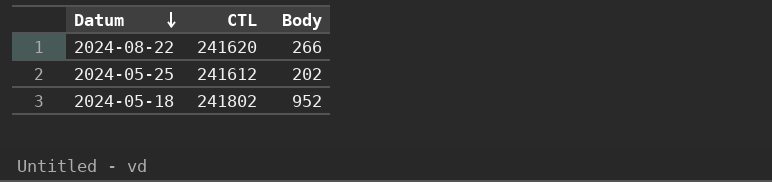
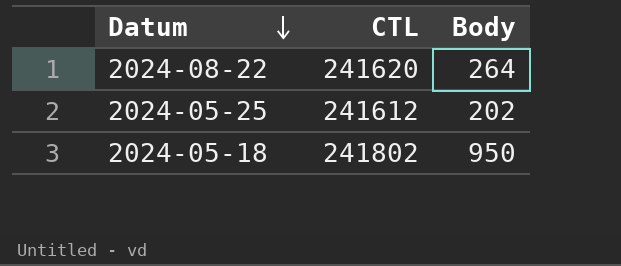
2024-08-22 | Body: 266 -> 264
2024-05-18 | Body: 952 -> 950

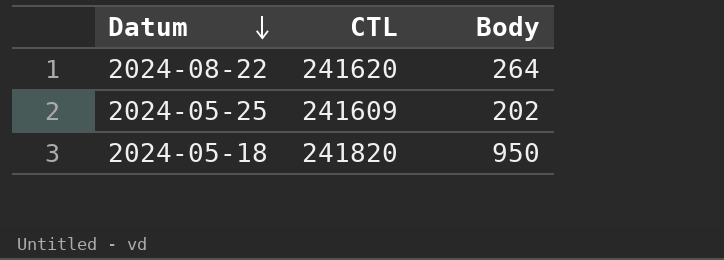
2024-05-25 | CTL: 241612 -> 241609
2024-05-18 | CTL: 241802 -> 241820

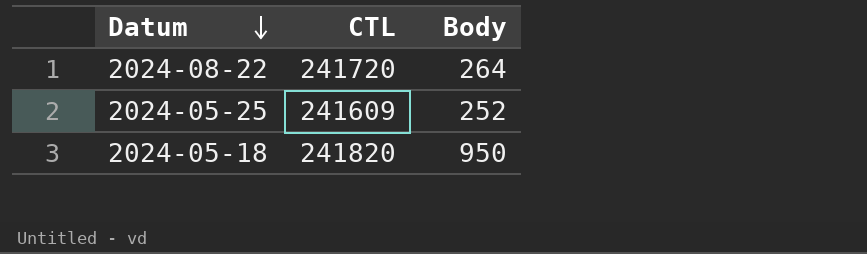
2024-08-22 | CTL: 241620 -> 241720
2024-05-25 | Body: 202 -> 252

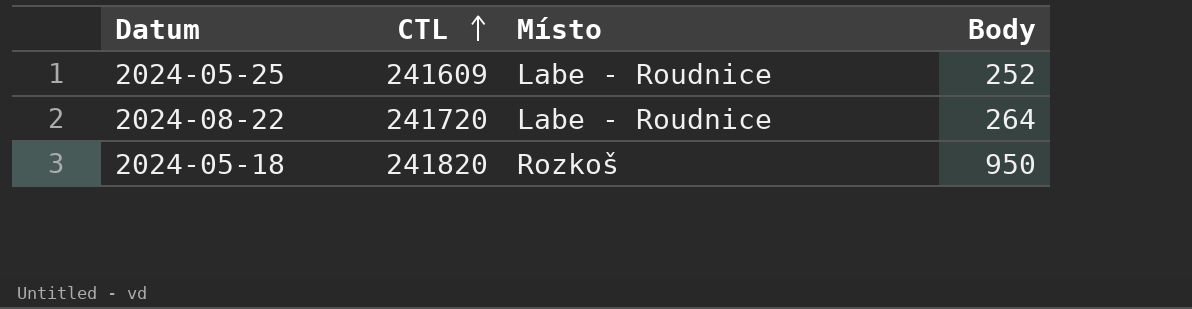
row order: Datum descending -> CTL ascending
column Místo | position: none -> 3

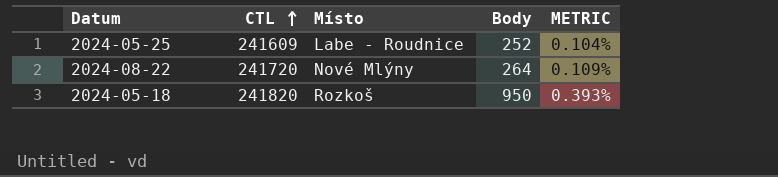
column METRIC | formula: none -> [Body] / [CTL]
2024-08-22 | Místo: Labe - Roudnice -> Nové Mlýny

